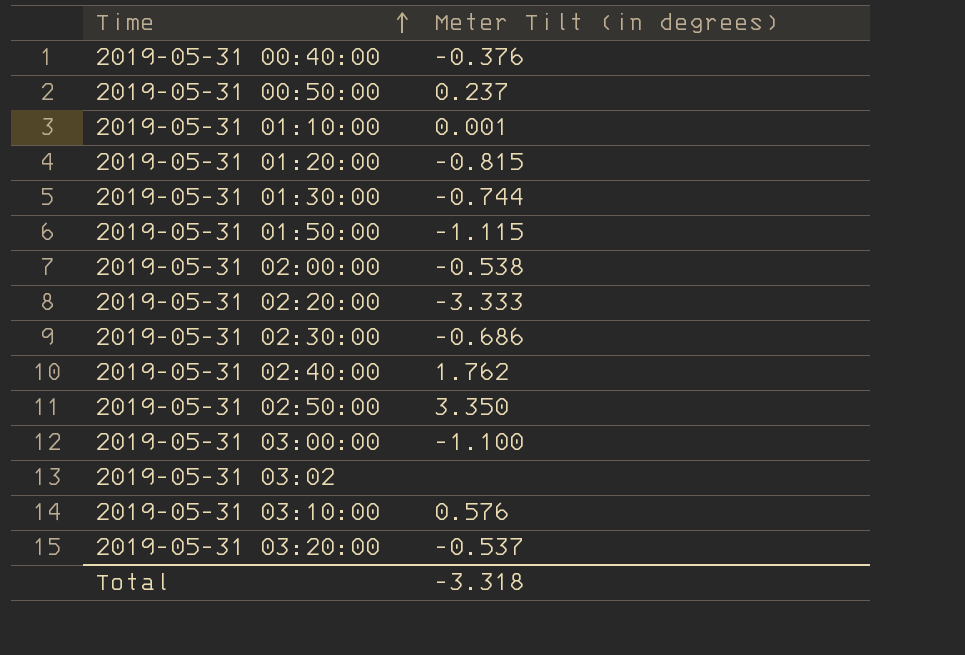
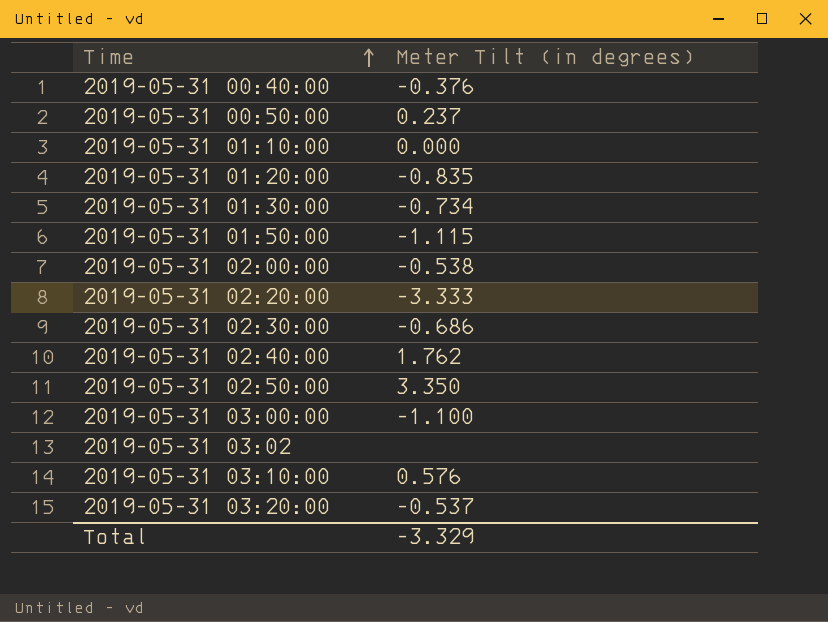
2019-05-31 01:10:00 | Meter Tilt (in degrees): 0.001 -> 0.000
2019-05-31 01:20:00 | Meter Tilt (in degrees): -0.815 -> -0.835
2019-05-31 01:30:00 | Meter Tilt (in degrees): -0.744 -> -0.734
Total | Meter Tilt (in degrees): -3.318 -> -3.329

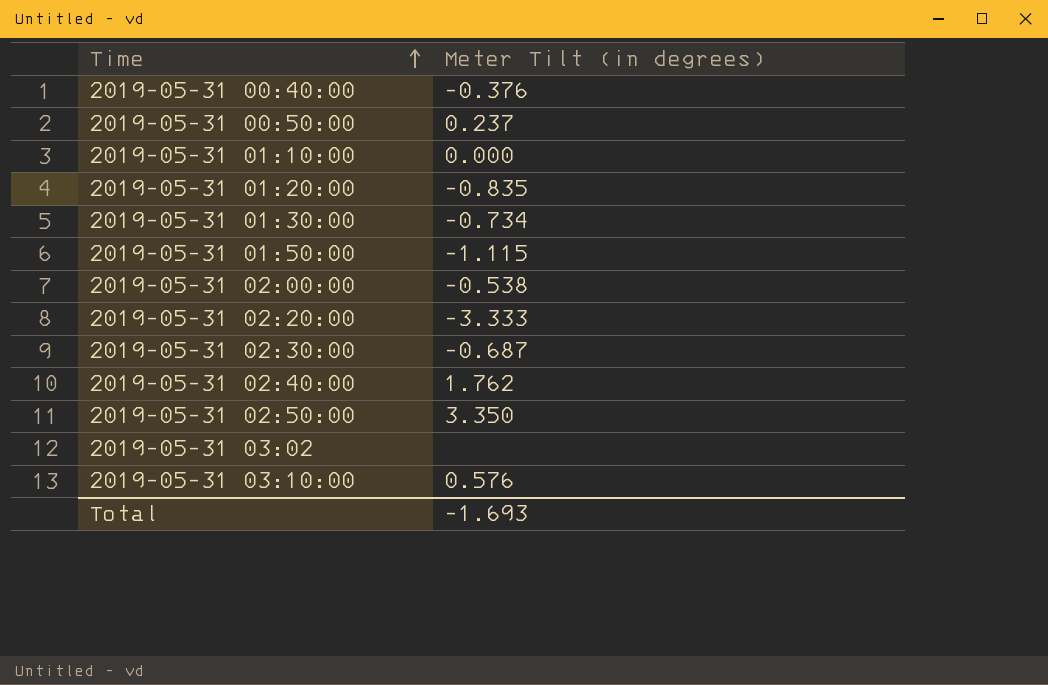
row 2019-05-31 03:00:00: -1.100 -> none
row 2019-05-31 03:20:00: -0.537 -> none
2019-05-31 02:30:00 | Meter Tilt (in degrees): -0.686 -> -0.687
Total | Meter Tilt (in degrees): -3.329 -> -1.693

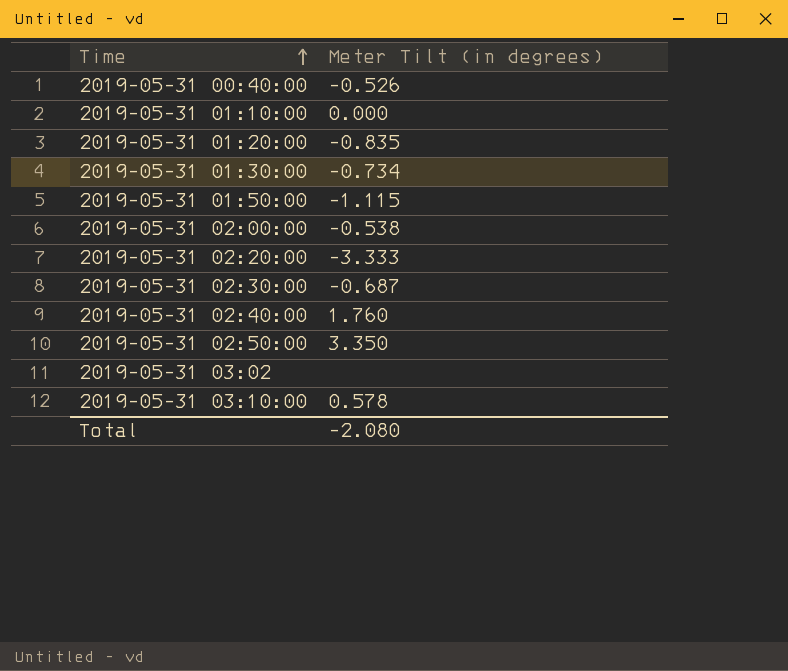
row 2019-05-31 00:50:00: 0.237 -> none
2019-05-31 00:40:00 | Meter Tilt (in degrees): -0.376 -> -0.526
2019-05-31 02:40:00 | Meter Tilt (in degrees): 1.762 -> 1.760
2019-05-31 03:10:00 | Meter Tilt (in degrees): 0.576 -> 0.578
Total | Meter Tilt (in degrees): -1.693 -> -2.080

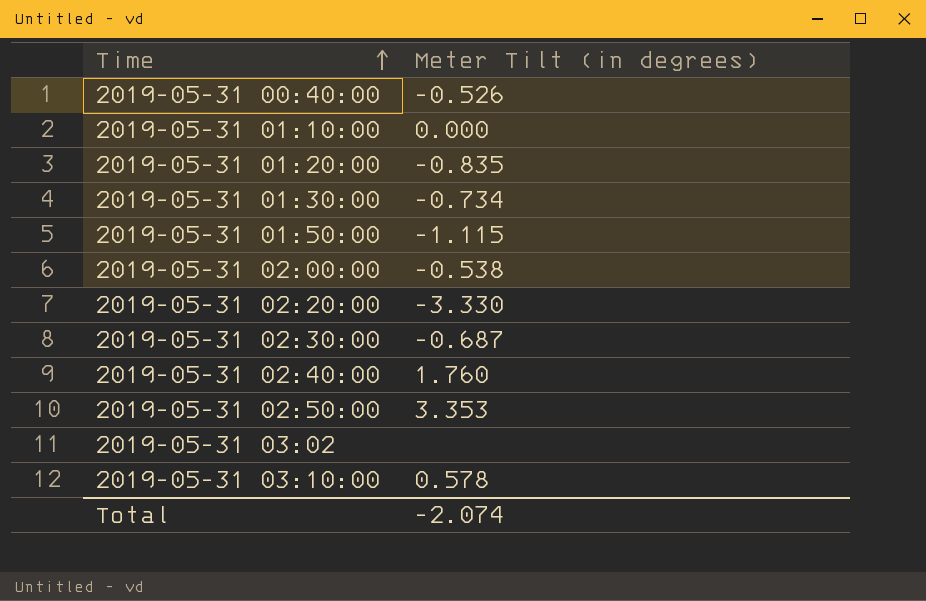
2019-05-31 02:20:00 | Meter Tilt (in degrees): -3.333 -> -3.330
2019-05-31 02:50:00 | Meter Tilt (in degrees): 3.350 -> 3.353
Total | Meter Tilt (in degrees): -2.080 -> -2.074

